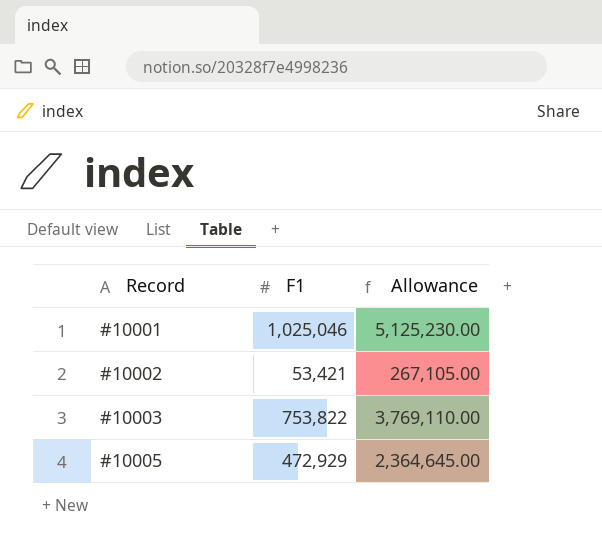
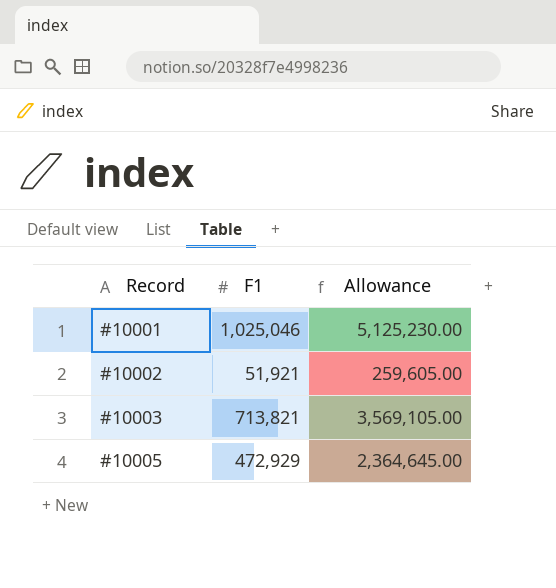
#10002 | F1: 53,421 -> 51,921
#10002 | Allowance: 267,105.00 -> 259,605.00
#10003 | F1: 753,822 -> 713,821
#10003 | Allowance: 3,769,110.00 -> 3,569,105.00

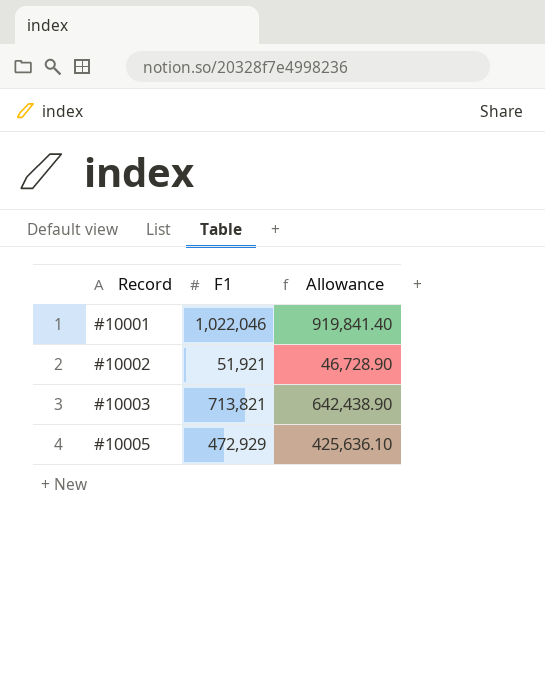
column Allowance | formula: [F1] * 5 -> [F1] * 0.9
#10001 | F1: 1,025,046 -> 1,022,046

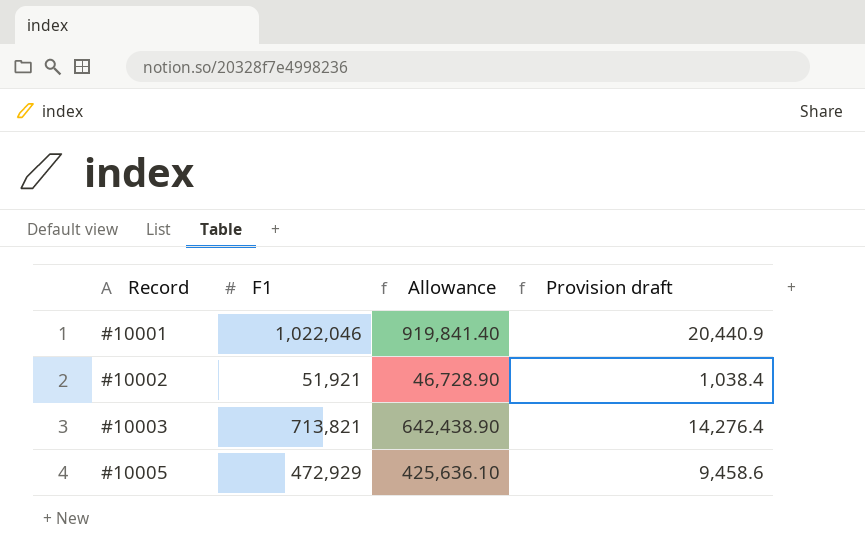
column Provision draft | formula: none -> [F1] * 0.02

